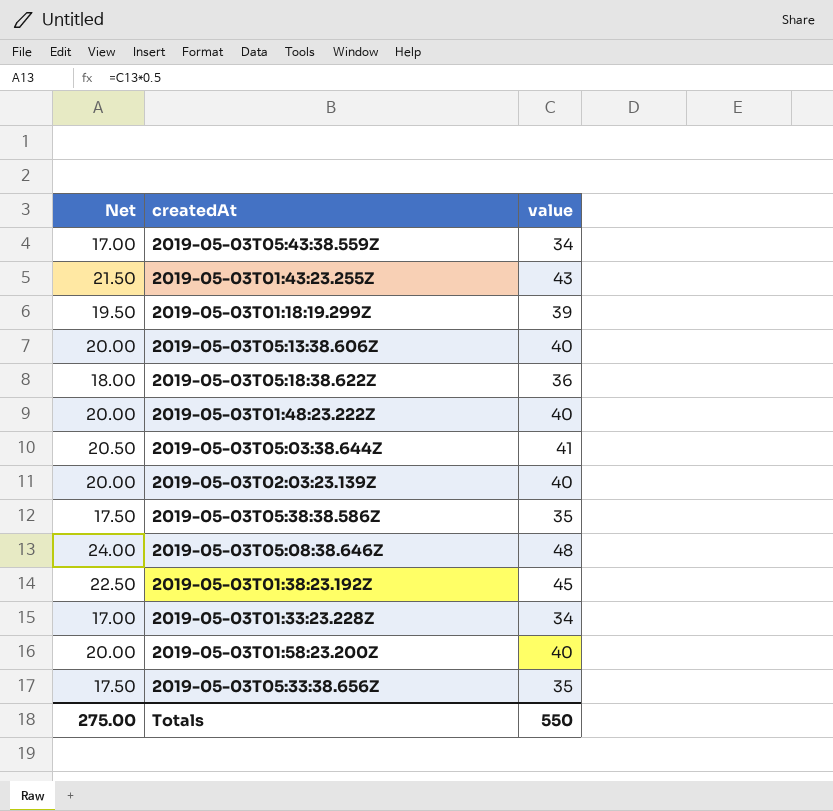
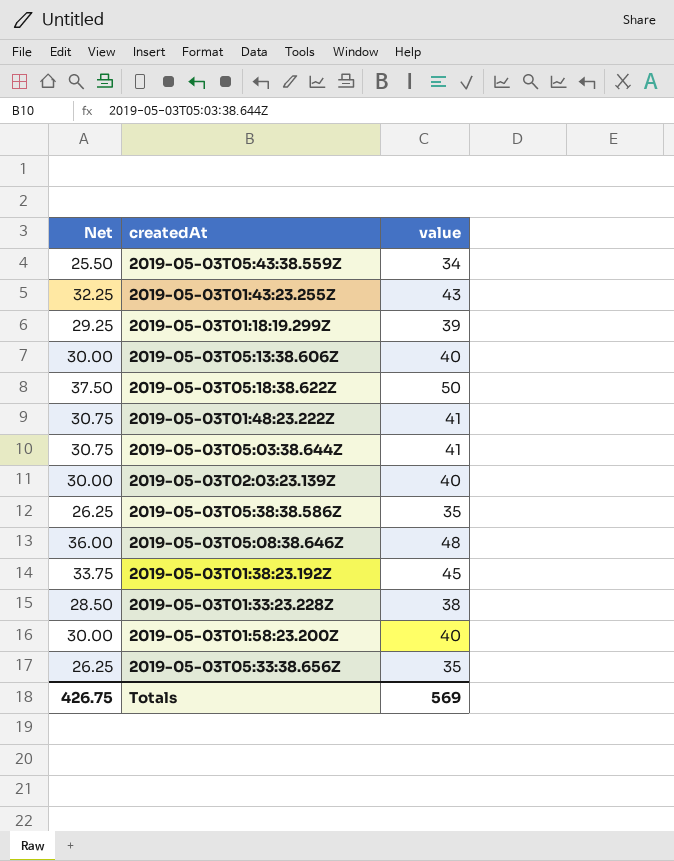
column Net | formula: [value] * 0.5 -> [value] * 0.75
2019-05-03T05:18:38.622Z | value: 36 -> 50
2019-05-03T01:48:23.222Z | value: 40 -> 41
2019-05-03T01:33:23.228Z | value: 34 -> 38
Totals | Net: 275.00 -> 426.75
Totals | value: 550 -> 569

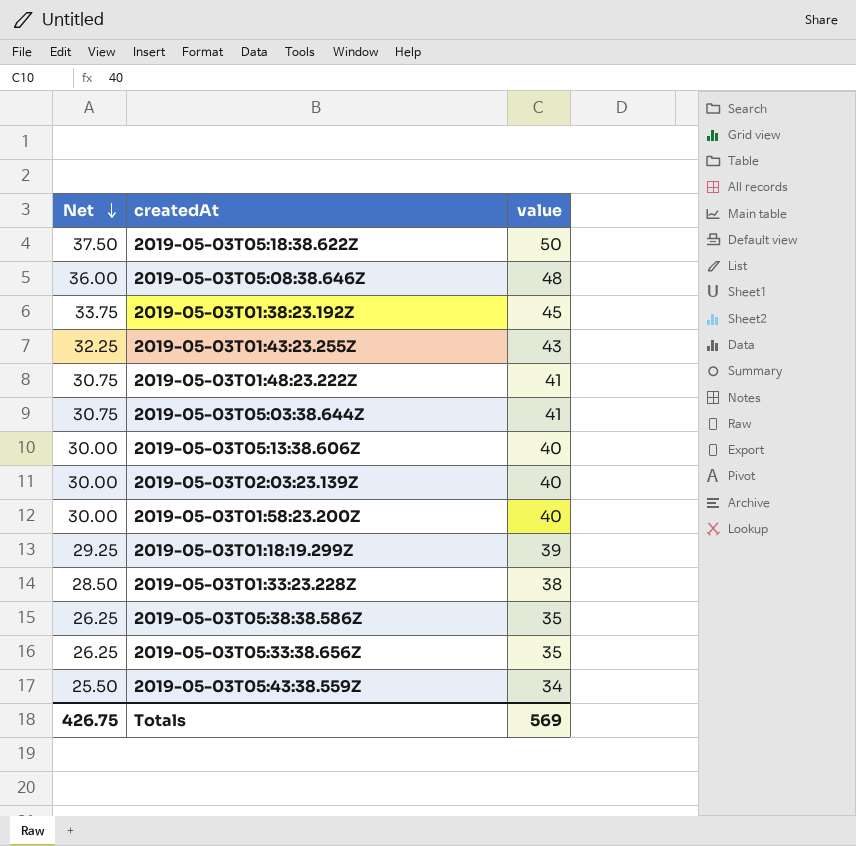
row order: none -> Net descending

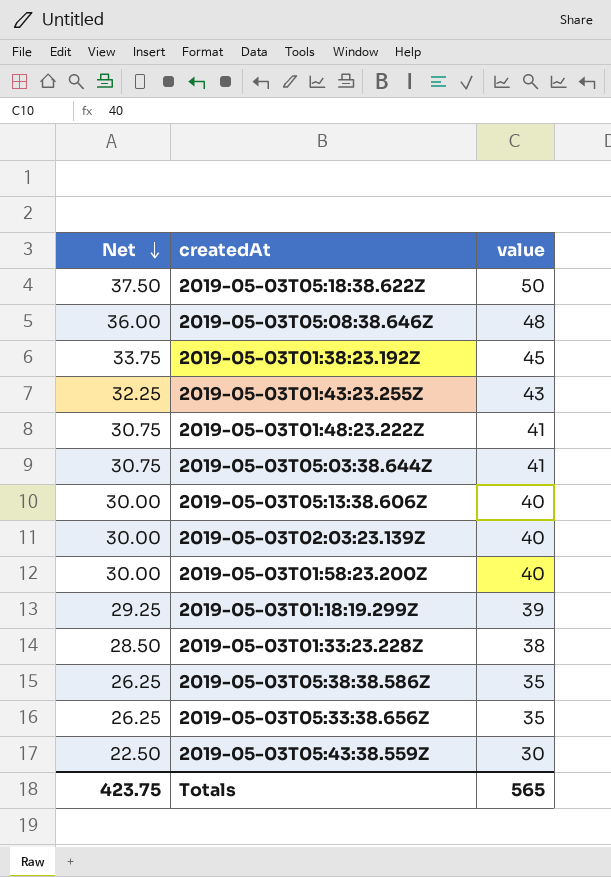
2019-05-03T05:43:38.559Z | Net: 25.50 -> 22.50
2019-05-03T05:43:38.559Z | value: 34 -> 30
Totals | Net: 426.75 -> 423.75
Totals | value: 569 -> 565

